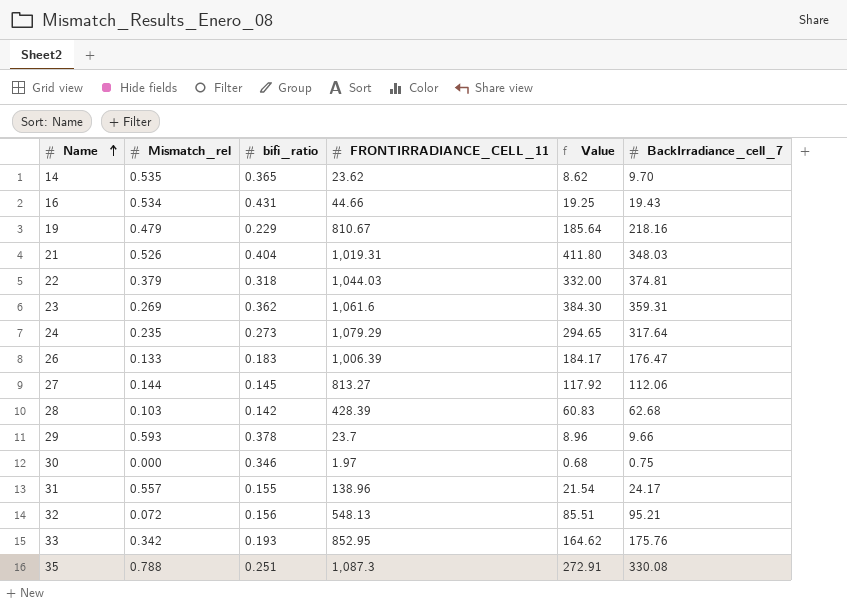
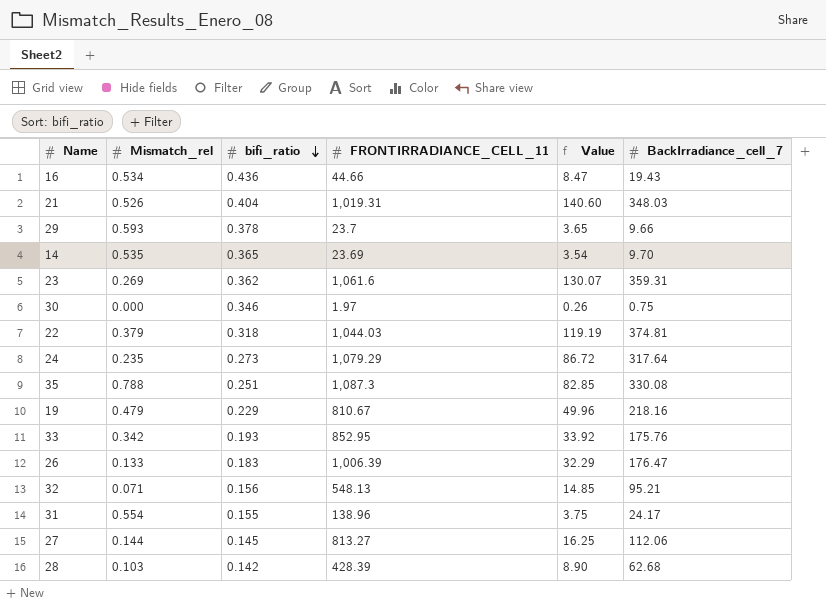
row order: Name ascending -> bifi_ratio descending
column Value | formula: [bifi_ratio] * [FRONTIRRADIANCE_CELL_11] -> [bifi_ratio] * [BackIrradiance_cell_7]
16 | bifi_ratio: 0.431 -> 0.436
14 | FRONTIRRADIANCE_CELL_11: 23.62 -> 23.69
32 | Mismatch_rel: 0.072 -> 0.071
31 | Mismatch_rel: 0.557 -> 0.554

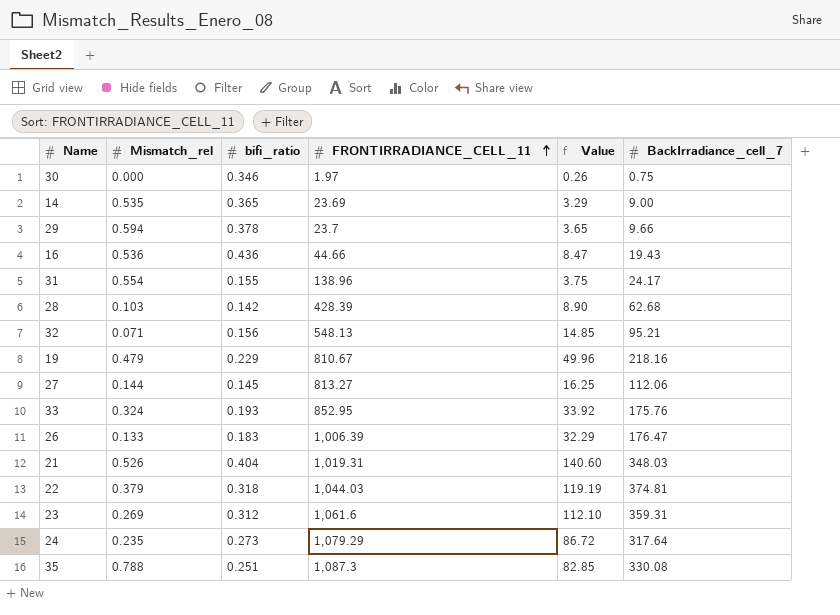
row order: bifi_ratio descending -> FRONTIRRADIANCE_CELL_11 ascending
14 | Value: 3.54 -> 3.29
14 | BackIrradiance_cell_7: 9.70 -> 9.00
29 | Mismatch_rel: 0.593 -> 0.594
16 | Mismatch_rel: 0.534 -> 0.536
33 | Mismatch_rel: 0.342 -> 0.324
23 | bifi_ratio: 0.362 -> 0.312
23 | Value: 130.07 -> 112.10

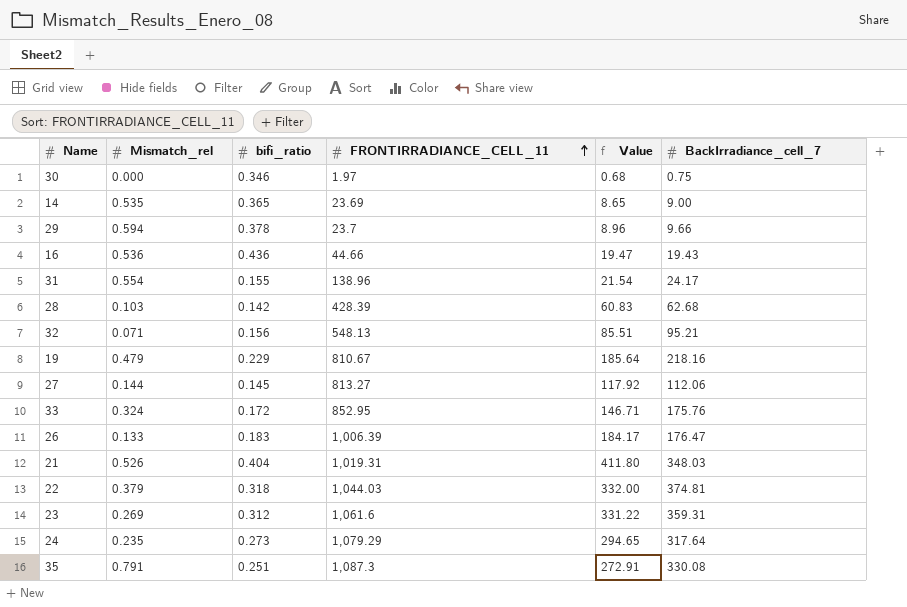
column Value | formula: [bifi_ratio] * [BackIrradiance_cell_7] -> [bifi_ratio] * [FRONTIRRADIANCE_CELL_11]
33 | bifi_ratio: 0.193 -> 0.172
35 | Mismatch_rel: 0.788 -> 0.791

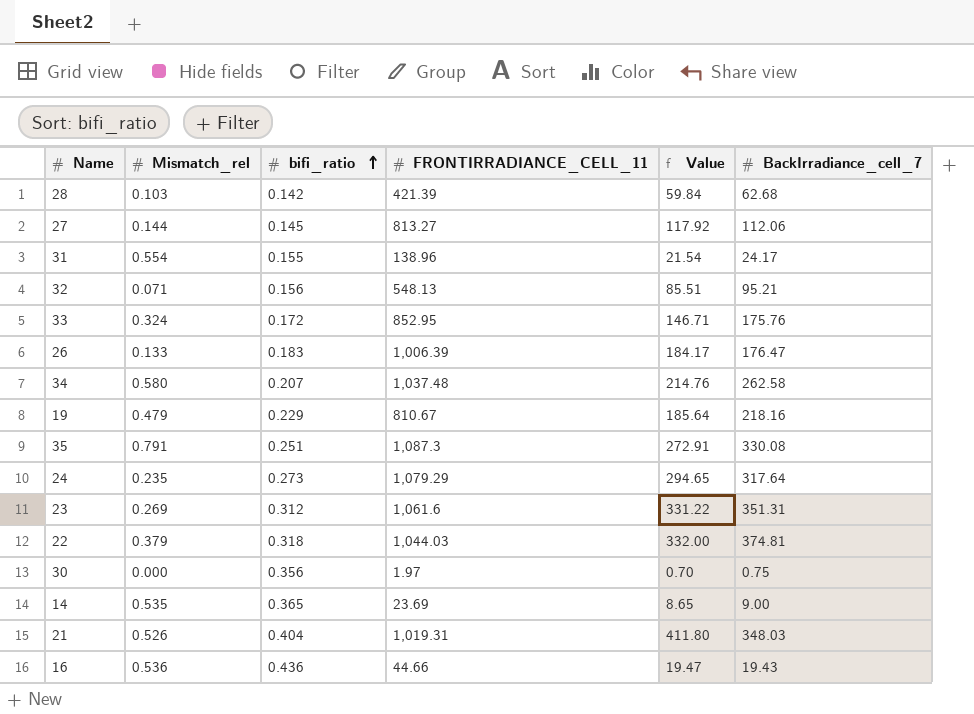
row order: FRONTIRRADIANCE_CELL_11 ascending -> bifi_ratio ascending
row 29: 0.594 | 0.378 | 23.7 | 8.96 | 9.66 -> none
28 | FRONTIRRADIANCE_CELL_11: 428.39 -> 421.39
28 | Value: 60.83 -> 59.84
row 34: none -> 0.580 | 0.207 | 1,037.48 | 214.76 | 262.58
23 | BackIrradiance_cell_7: 359.31 -> 351.31
30 | bifi_ratio: 0.346 -> 0.356
30 | Value: 0.68 -> 0.70

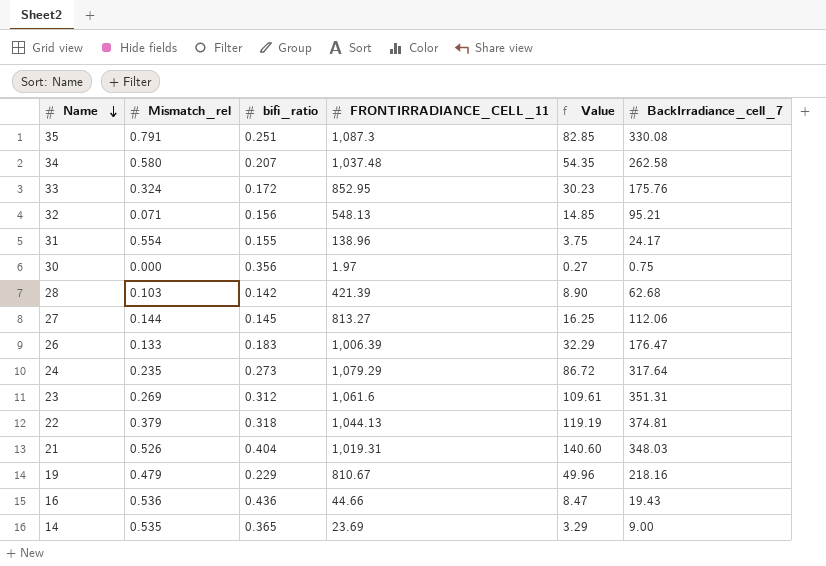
row order: bifi_ratio ascending -> Name descending
column Value | formula: [bifi_ratio] * [FRONTIRRADIANCE_CELL_11] -> [bifi_ratio] * [BackIrradiance_cell_7]
22 | FRONTIRRADIANCE_CELL_11: 1,044.03 -> 1,044.13

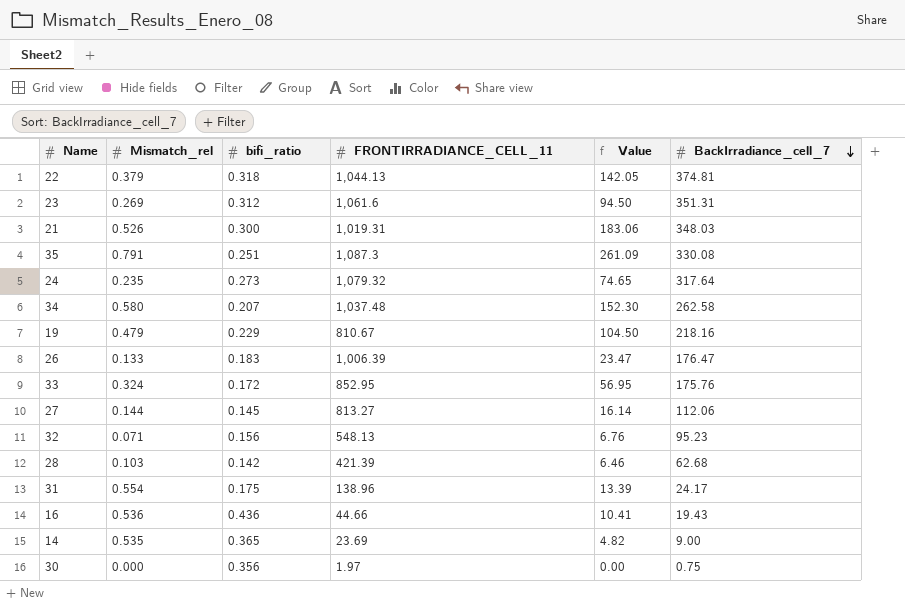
row order: Name descending -> BackIrradiance_cell_7 descending
column Value | formula: [bifi_ratio] * [BackIrradiance_cell_7] -> [Mismatch_rel] * [BackIrradiance_cell_7]
21 | bifi_ratio: 0.404 -> 0.300
24 | FRONTIRRADIANCE_CELL_11: 1,079.29 -> 1,079.32
32 | BackIrradiance_cell_7: 95.21 -> 95.23
31 | bifi_ratio: 0.155 -> 0.175

